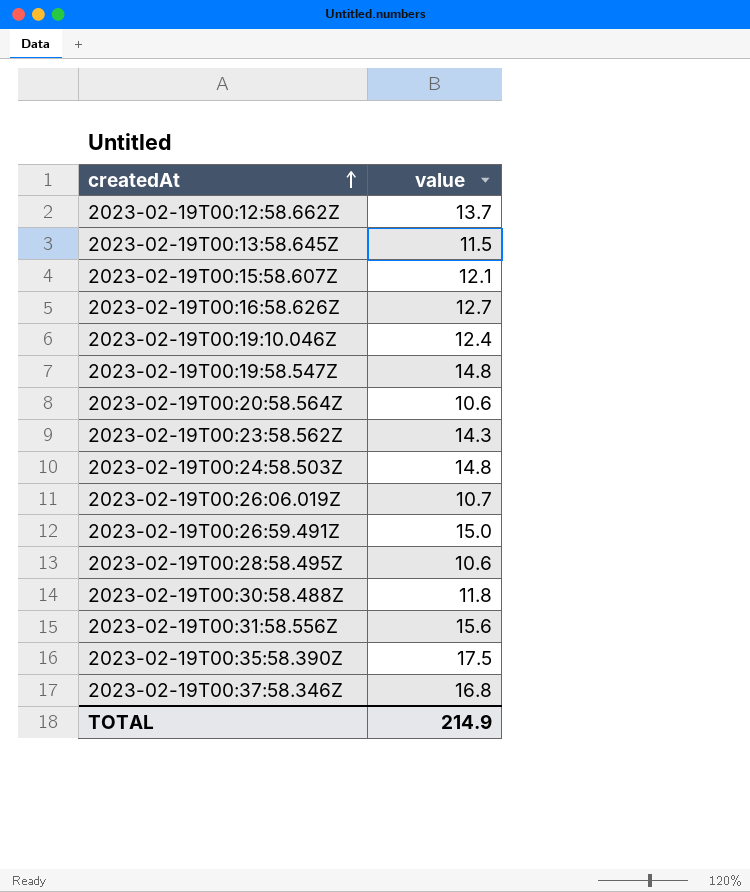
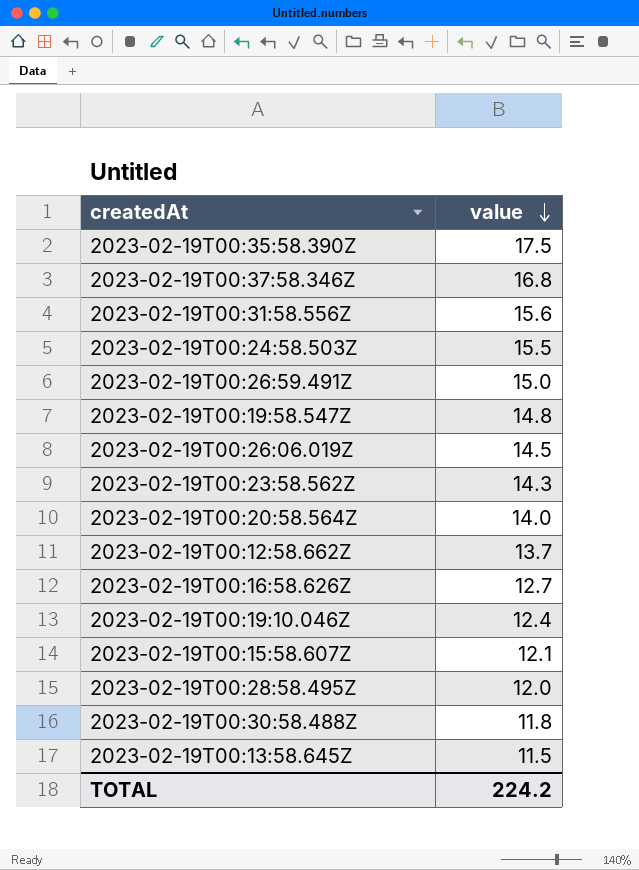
row order: createdAt ascending -> value descending
2023-02-19T00:24:58.503Z | value: 14.8 -> 15.5
2023-02-19T00:26:06.019Z | value: 10.7 -> 14.5
2023-02-19T00:20:58.564Z | value: 10.6 -> 14.0
2023-02-19T00:28:58.495Z | value: 10.6 -> 12.0
TOTAL | value: 214.9 -> 224.2

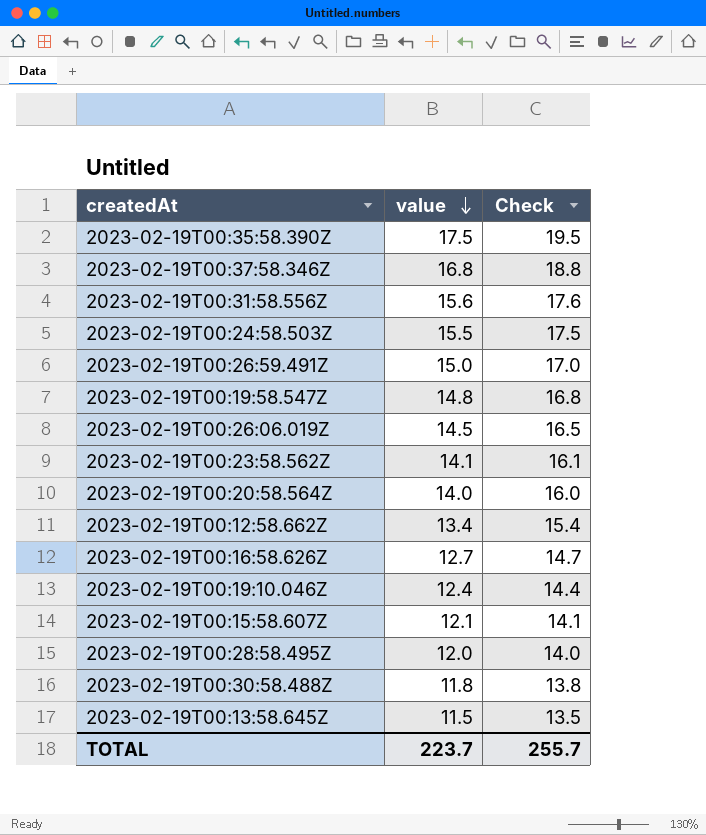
column Check | formula: none -> [value] + 2
2023-02-19T00:23:58.562Z | value: 14.3 -> 14.1
2023-02-19T00:12:58.662Z | value: 13.7 -> 13.4
TOTAL | value: 224.2 -> 223.7

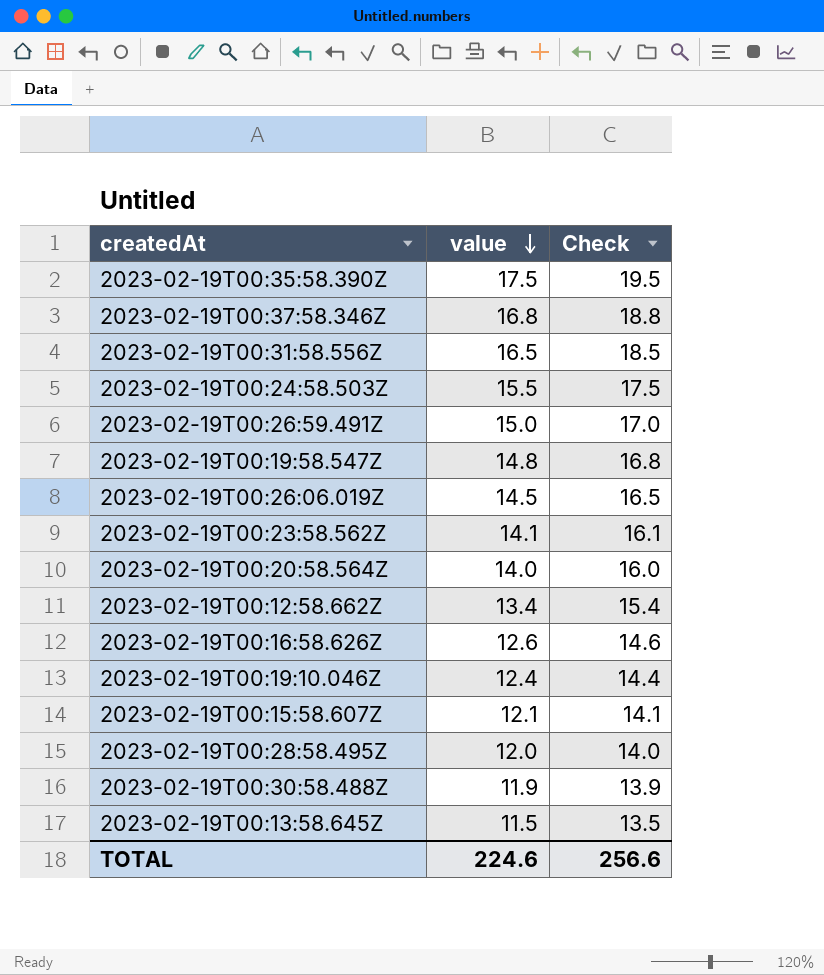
2023-02-19T00:31:58.556Z | value: 15.6 -> 16.5
2023-02-19T00:31:58.556Z | Check: 17.6 -> 18.5
2023-02-19T00:16:58.626Z | value: 12.7 -> 12.6
2023-02-19T00:16:58.626Z | Check: 14.7 -> 14.6
2023-02-19T00:30:58.488Z | value: 11.8 -> 11.9
2023-02-19T00:30:58.488Z | Check: 13.8 -> 13.9
TOTAL | value: 223.7 -> 224.6
TOTAL | Check: 255.7 -> 256.6

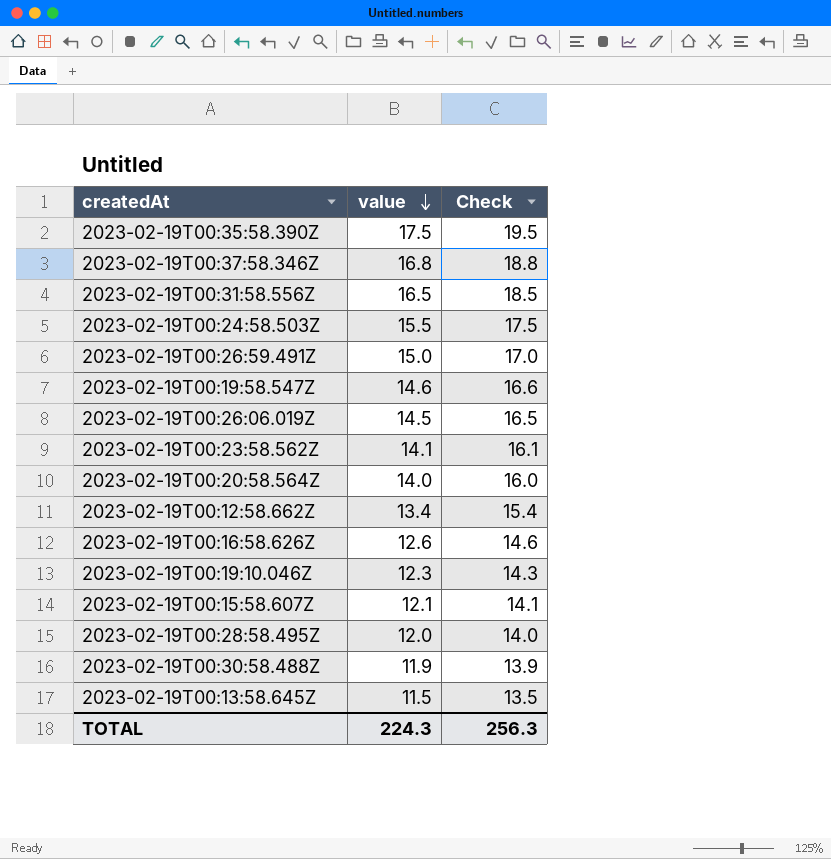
2023-02-19T00:19:58.547Z | value: 14.8 -> 14.6
2023-02-19T00:19:58.547Z | Check: 16.8 -> 16.6
2023-02-19T00:19:10.046Z | value: 12.4 -> 12.3
2023-02-19T00:19:10.046Z | Check: 14.4 -> 14.3
TOTAL | value: 224.6 -> 224.3
TOTAL | Check: 256.6 -> 256.3

